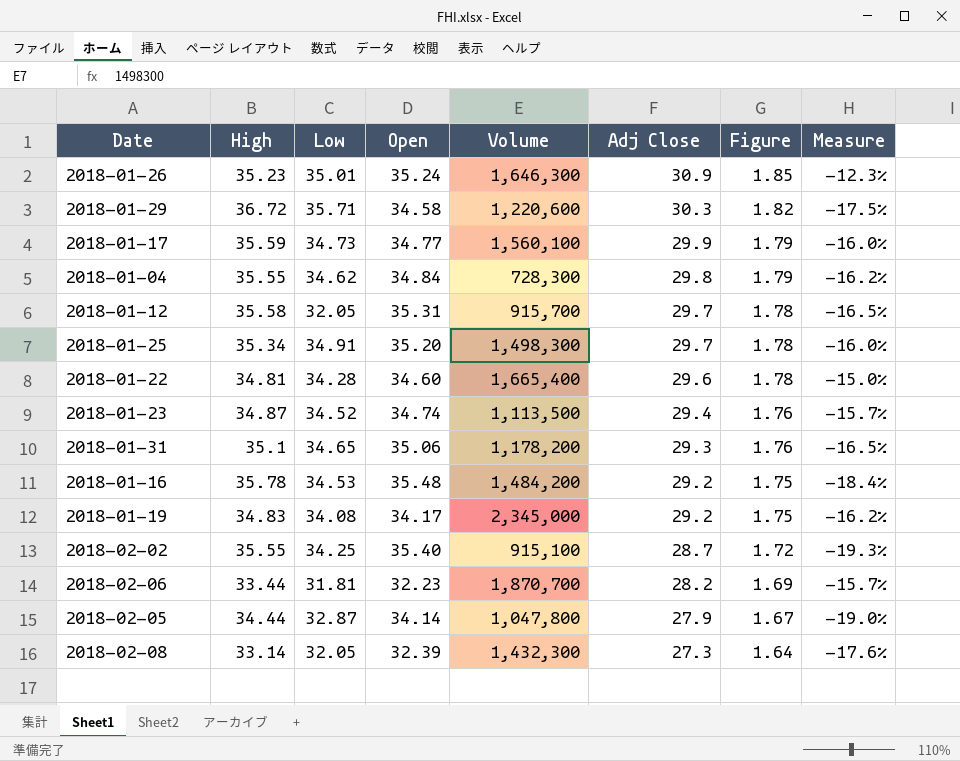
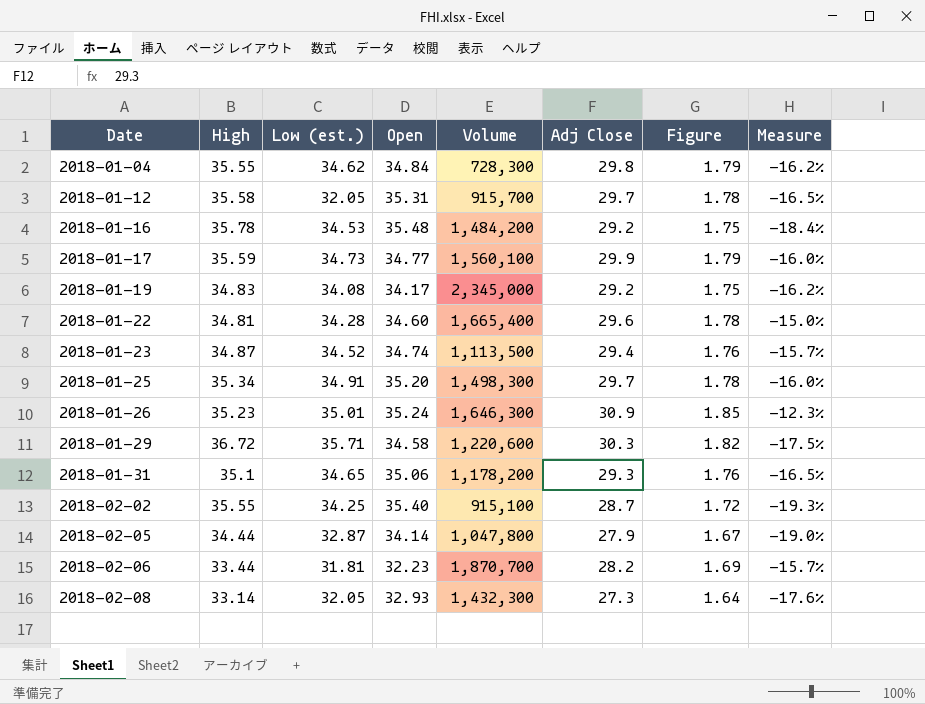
row order: Adj Close descending -> Date ascending
column name: Low -> Low (est.)
2018-02-08 | Open: 32.39 -> 32.93

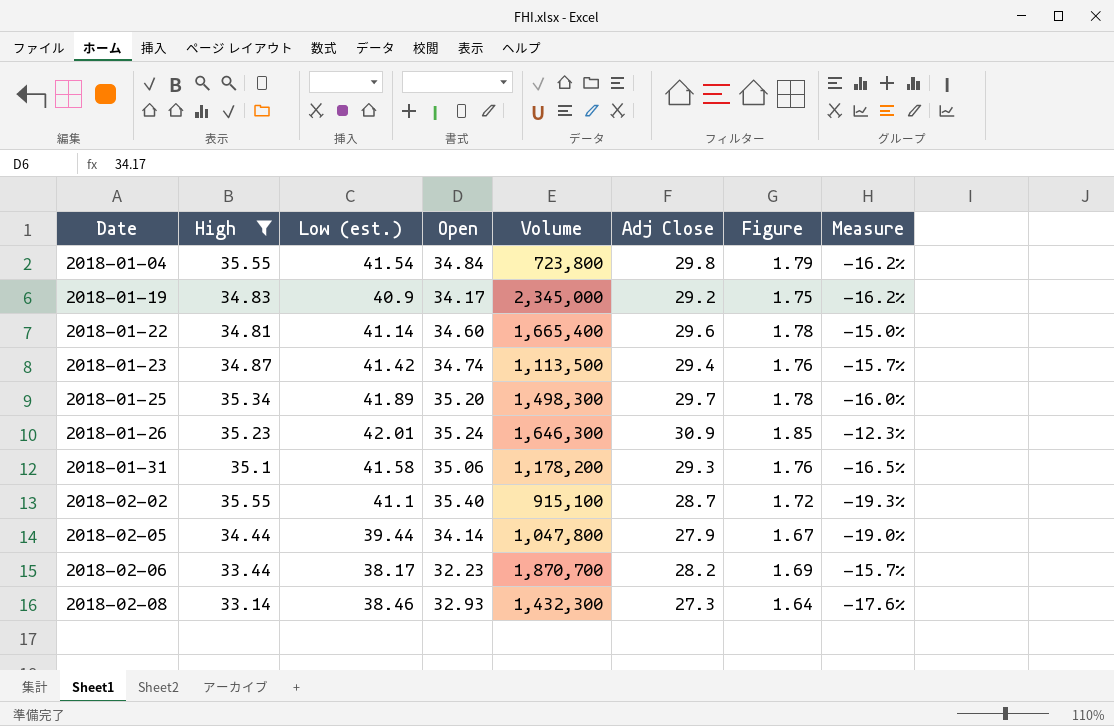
filter: none -> High <= 35.55
2018-01-04 | Low (est.): 34.62 -> 41.54
2018-01-04 | Volume: 728,300 -> 723,800
2018-01-19 | Low (est.): 34.08 -> 40.9
2018-01-22 | Low (est.): 34.28 -> 41.14
2018-01-23 | Low (est.): 34.52 -> 41.42
2018-01-25 | Low (est.): 34.91 -> 41.89
2018-01-26 | Low (est.): 35.01 -> 42.01
2018-01-31 | Low (est.): 34.65 -> 41.58
2018-02-02 | Low (est.): 34.25 -> 41.1
2018-02-05 | Low (est.): 32.87 -> 39.44
2018-02-06 | Low (est.): 31.81 -> 38.17
2018-02-08 | Low (est.): 32.05 -> 38.46

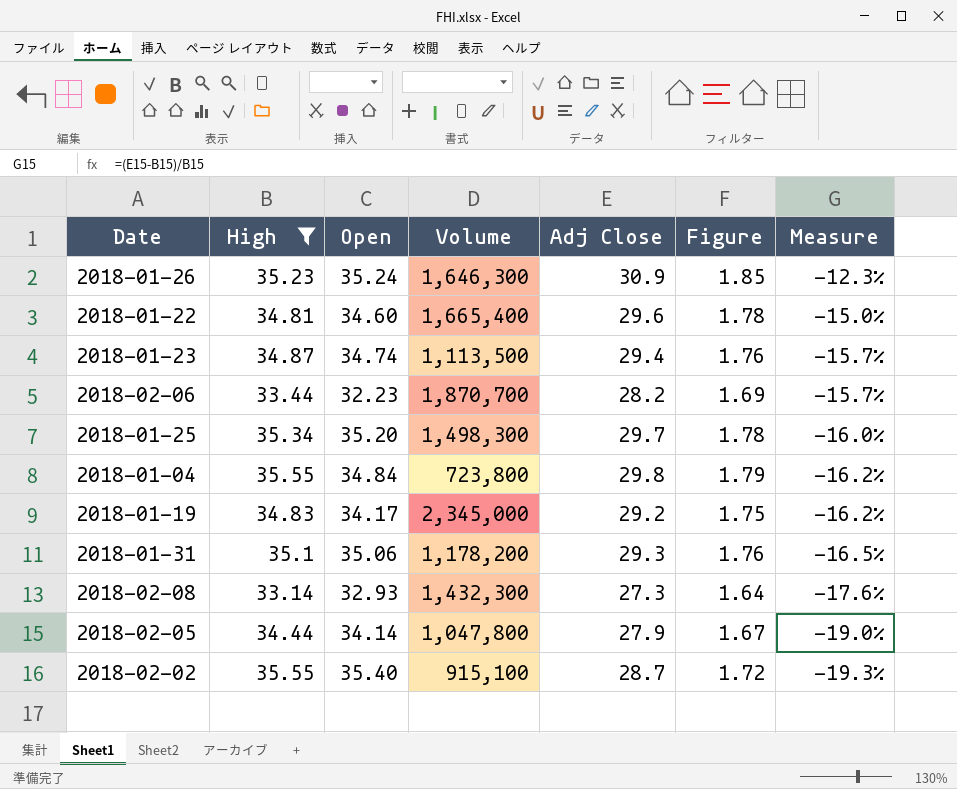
row order: Date ascending -> Measure descending
column Low (est.) | position: 3 -> none

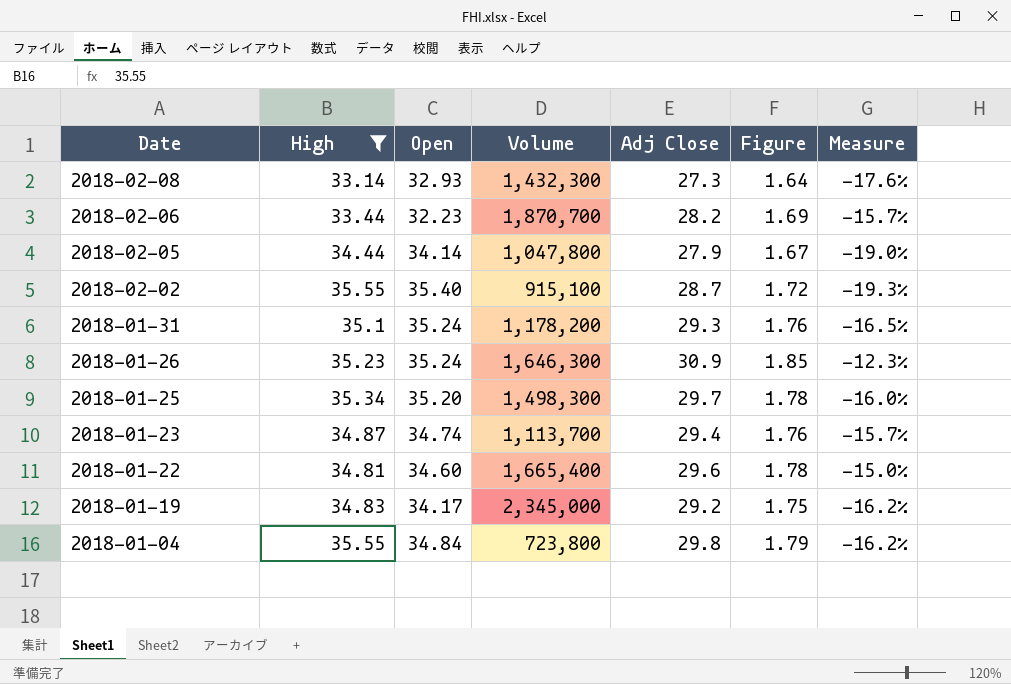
row order: Measure descending -> Date descending
2018-01-31 | Open: 35.06 -> 35.24
2018-01-23 | Volume: 1,113,500 -> 1,113,700

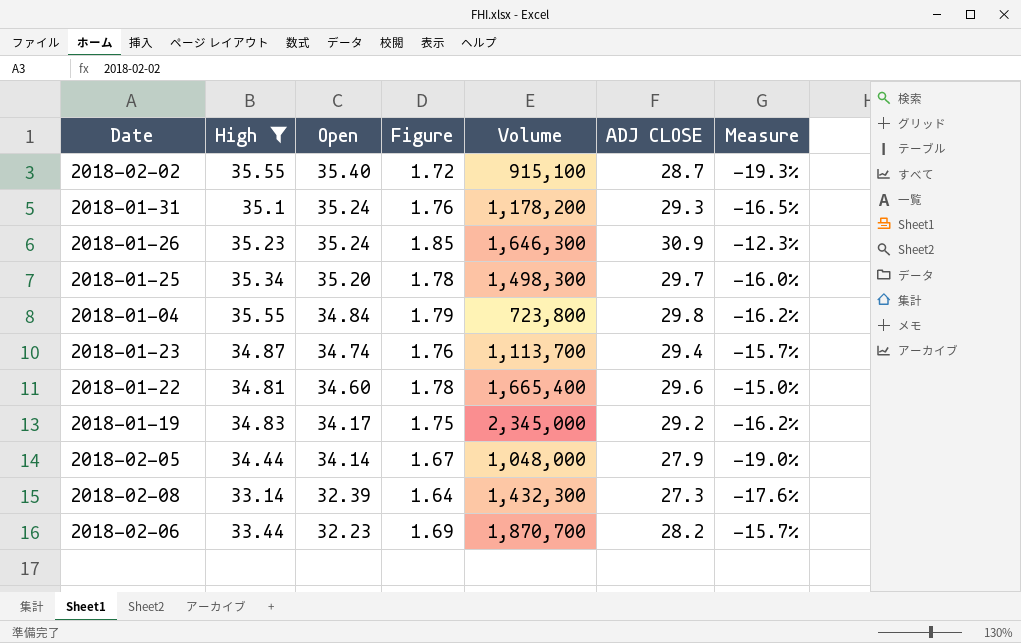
row order: Date descending -> Open descending
column Figure | position: 6 -> 4
column name: Adj Close -> ADJ CLOSE
2018-02-05 | Volume: 1,047,800 -> 1,048,000
2018-02-08 | Open: 32.93 -> 32.39

